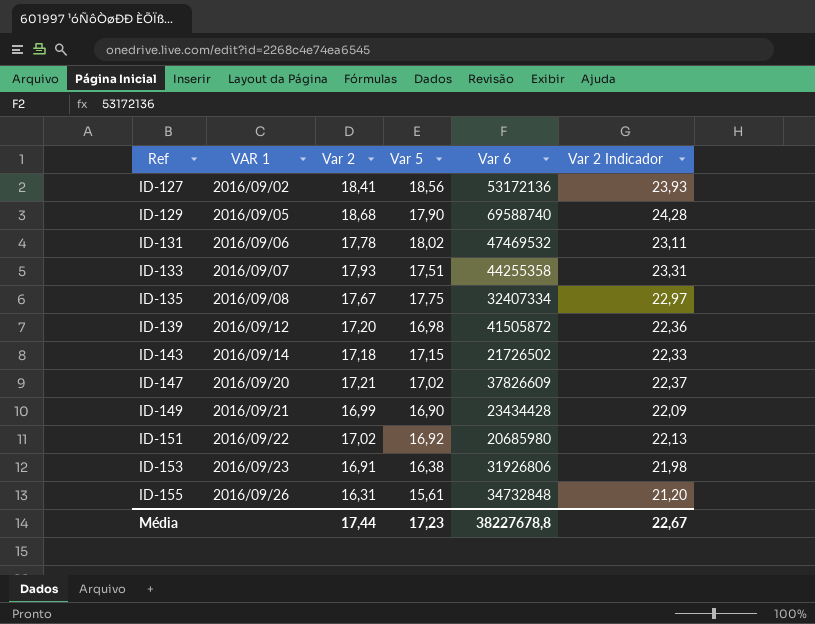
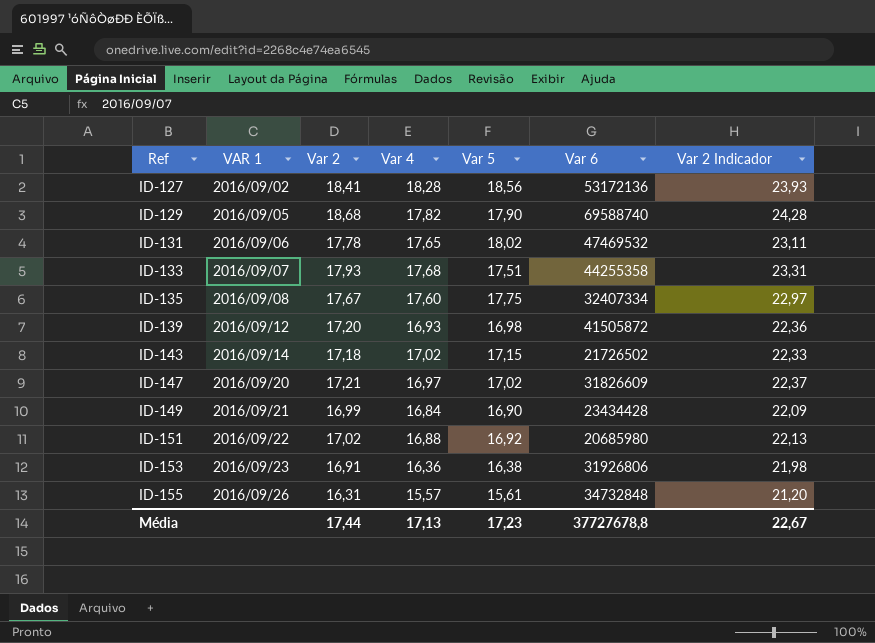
column Var 4 | position: none -> 4
ID-147 | Var 6: 37826609 -> 31826609
Média | Var 6: 38227678,8 -> 37727678,8

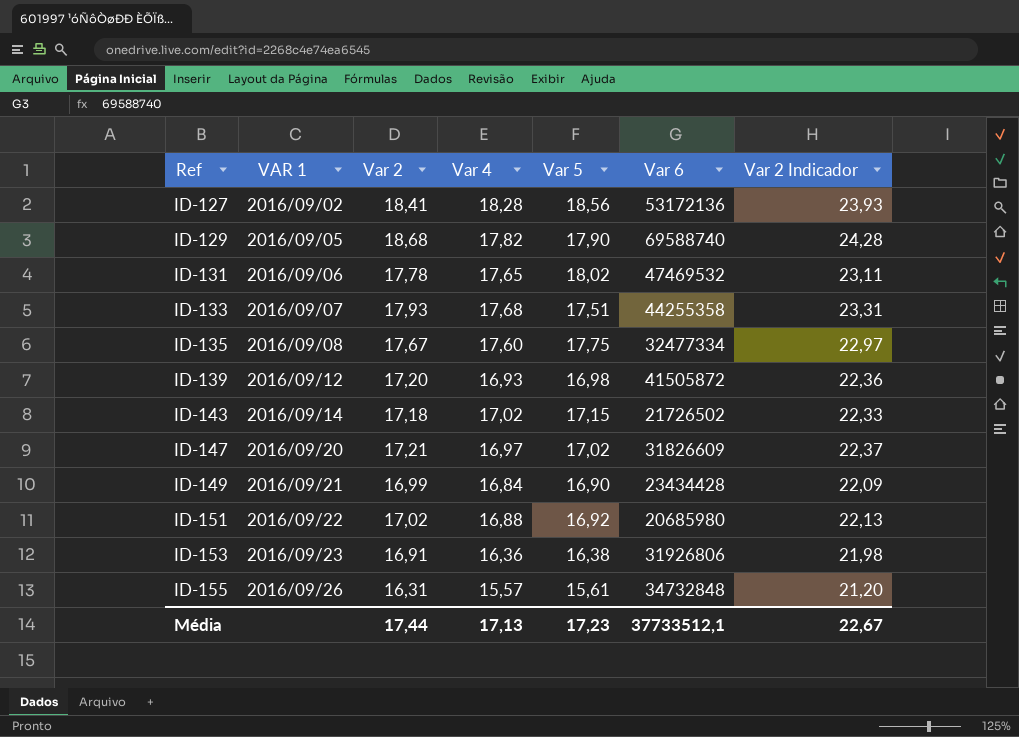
ID-135 | Var 6: 32407334 -> 32477334
Média | Var 6: 37727678,8 -> 37733512,1

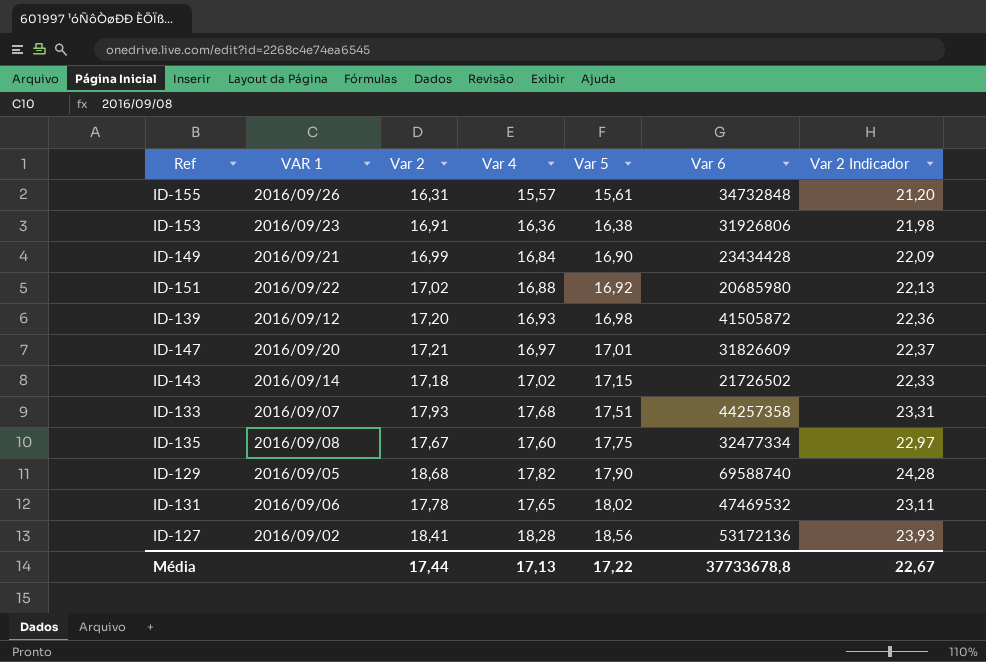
row order: Ref ascending -> Var 5 ascending
ID-147 | Var 5: 17,02 -> 17,01
ID-133 | Var 6: 44255358 -> 44257358
Média | Var 5: 17,23 -> 17,22
Média | Var 6: 37733512,1 -> 37733678,8

